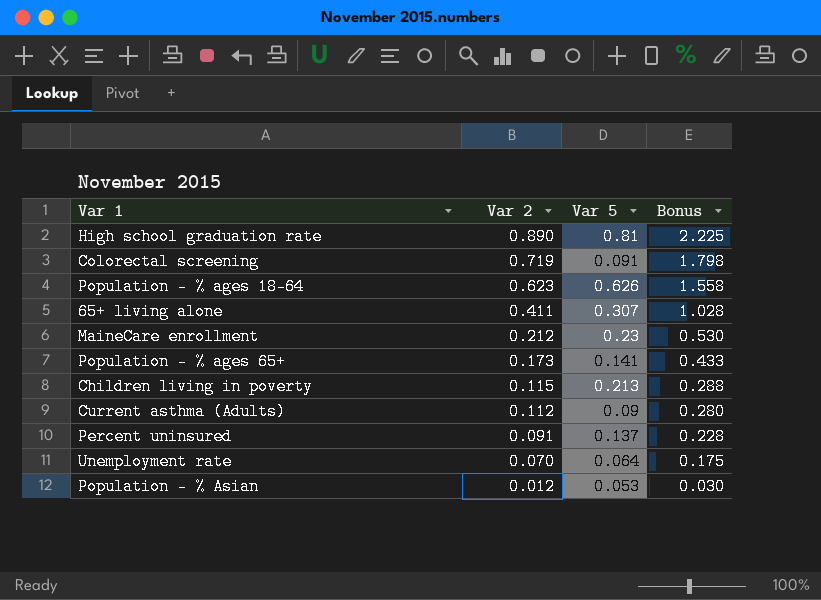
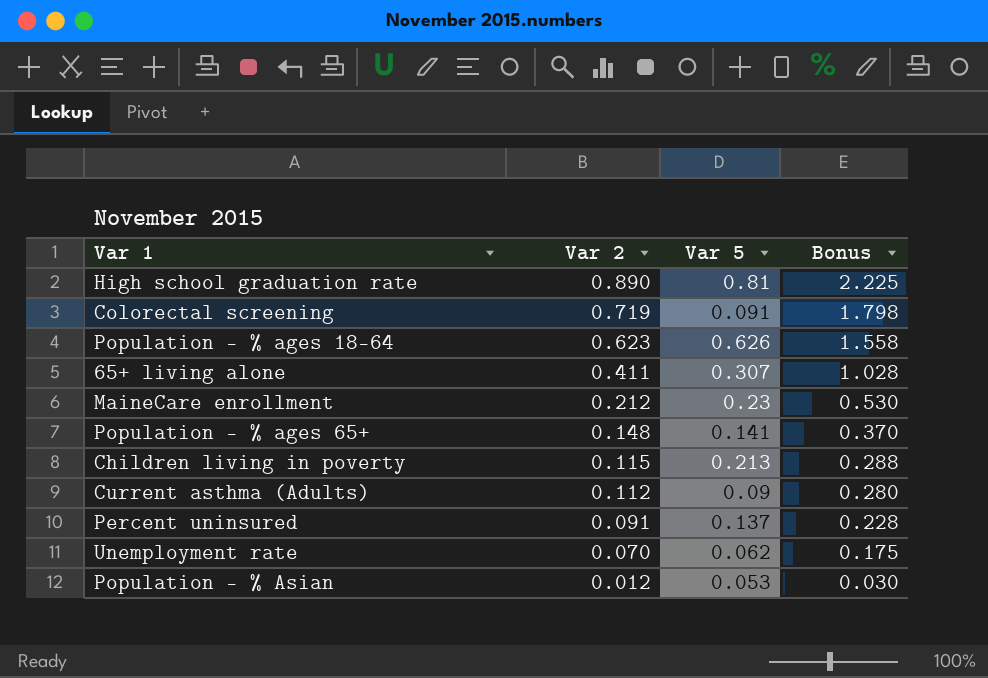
Population – % ages 65+ | Var 2: 0.173 -> 0.148
Population – % ages 65+ | Bonus: 0.433 -> 0.370
Unemployment rate | Var 5: 0.064 -> 0.062

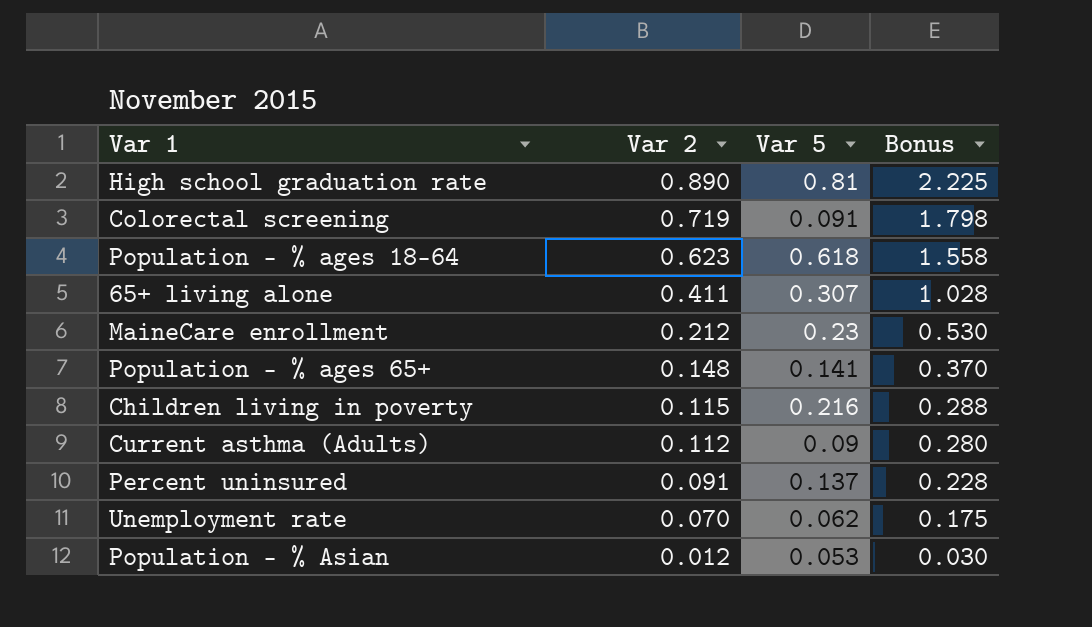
Population – % ages 18-64 | Var 5: 0.626 -> 0.618
Children living in poverty | Var 5: 0.213 -> 0.216

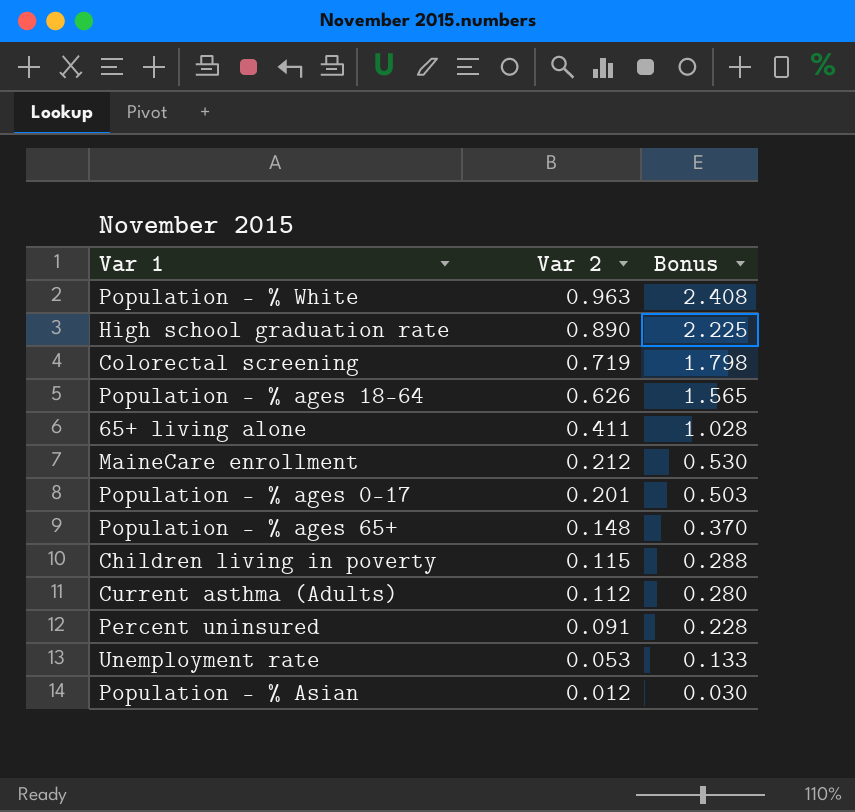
column Var 5 | position: 3 -> none
row Population – % White: none -> 0.963 | 2.408
Population – % ages 18-64 | Var 2: 0.623 -> 0.626
Population – % ages 18-64 | Bonus: 1.558 -> 1.565
row Population – % ages 0-17: none -> 0.201 | 0.503
Unemployment rate | Var 2: 0.070 -> 0.053
Unemployment rate | Bonus: 0.175 -> 0.133

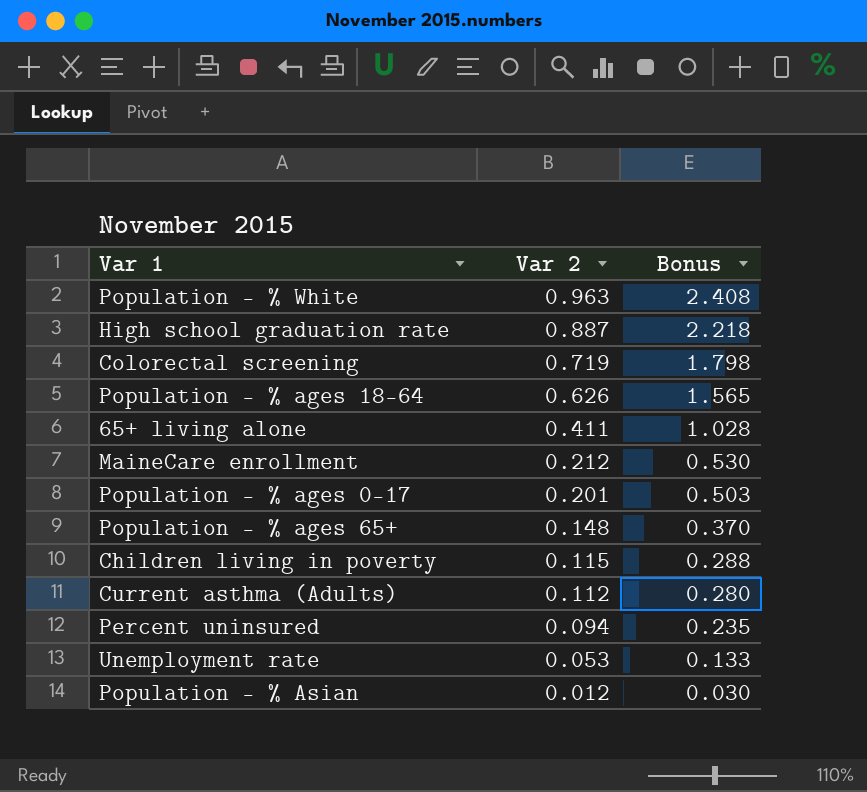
High school graduation rate | Var 2: 0.890 -> 0.887
High school graduation rate | Bonus: 2.225 -> 2.218
Percent uninsured | Var 2: 0.091 -> 0.094
Percent uninsured | Bonus: 0.228 -> 0.235

